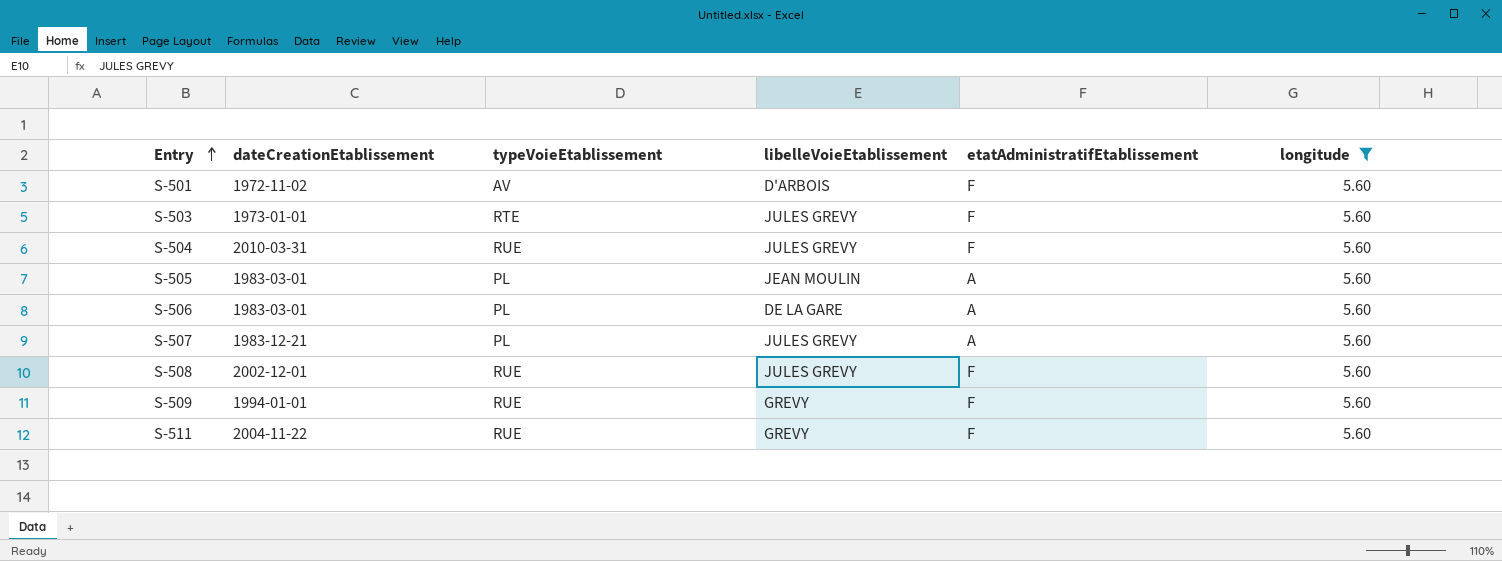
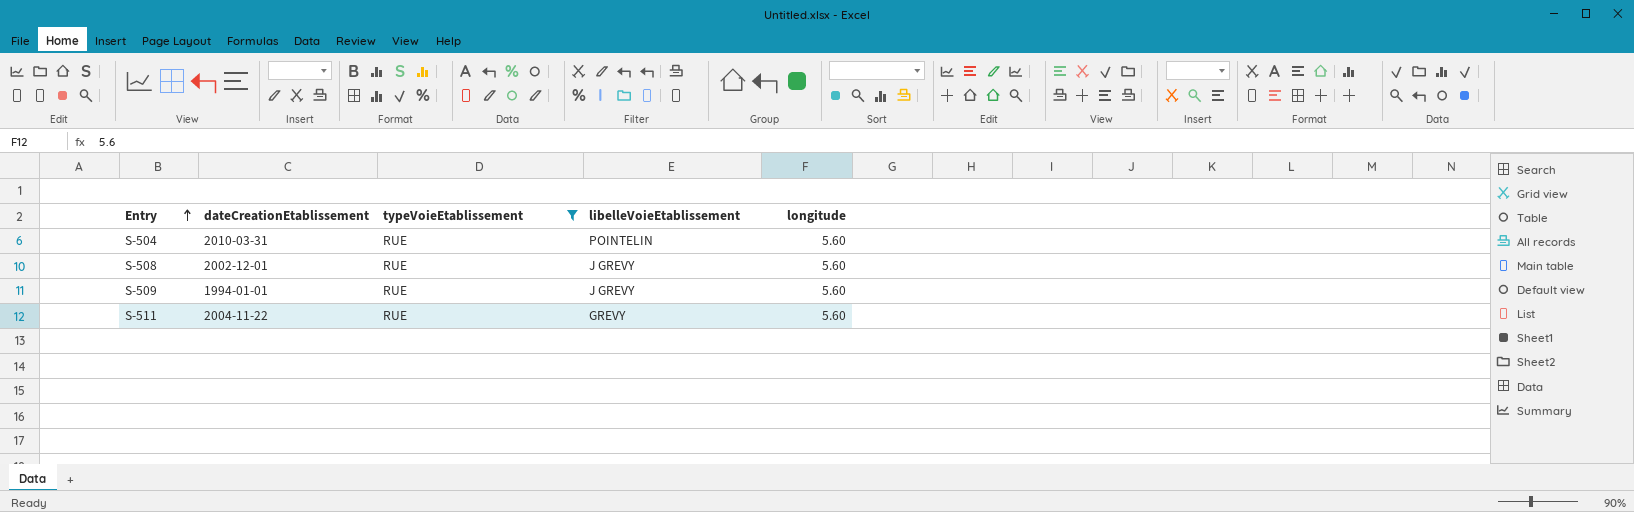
filter: longitude = 5.60 -> typeVoieEtablissement = RUE
column etatAdministratifEtablissement | position: 5 -> none
S-504 | libelleVoieEtablissement: JULES GREVY -> POINTELIN
S-508 | libelleVoieEtablissement: JULES GREVY -> J GREVY
S-509 | libelleVoieEtablissement: GREVY -> J GREVY

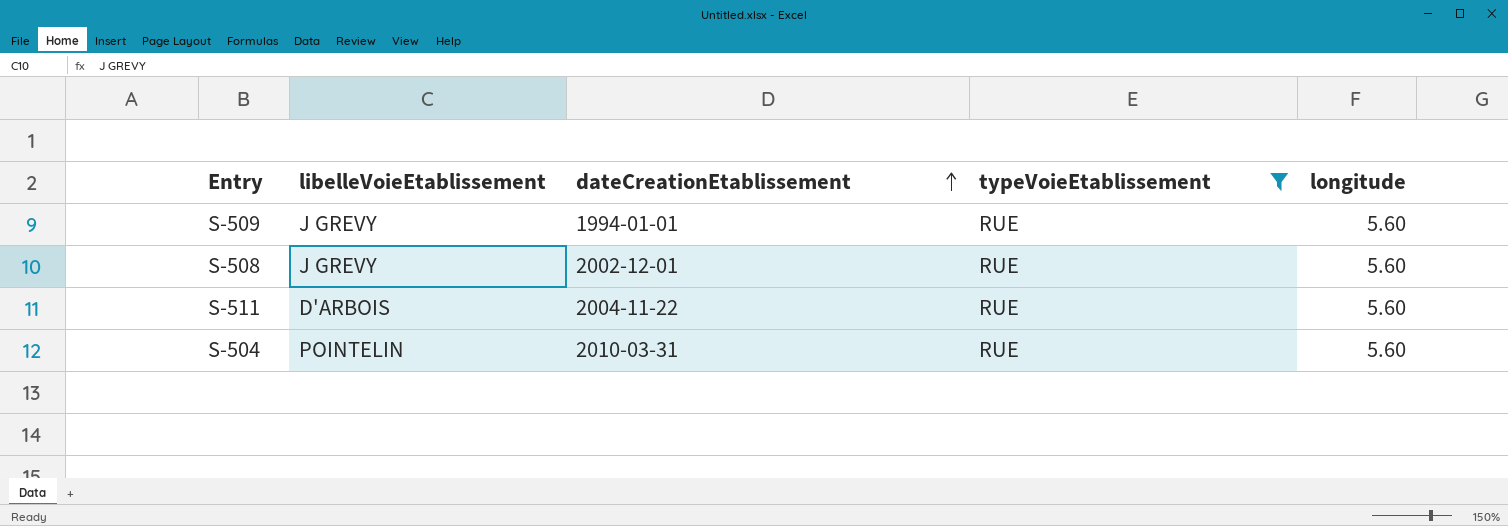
row order: Entry ascending -> dateCreationEtablissement ascending
column libelleVoieEtablissement | position: 4 -> 2
S-511 | libelleVoieEtablissement: GREVY -> D'ARBOIS

